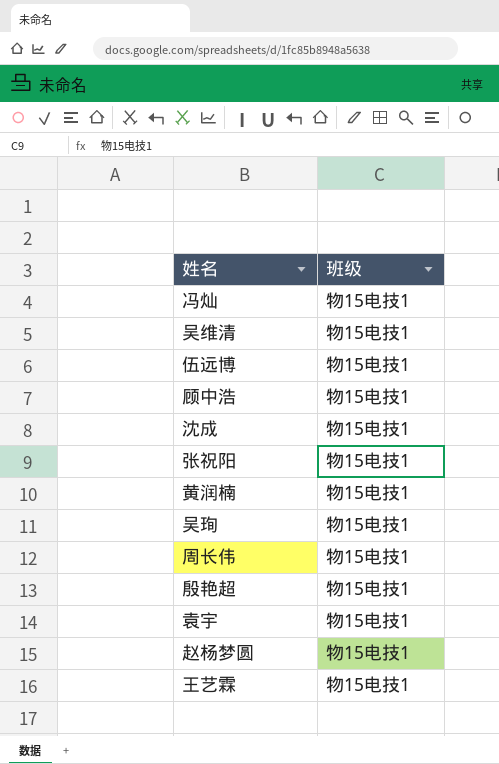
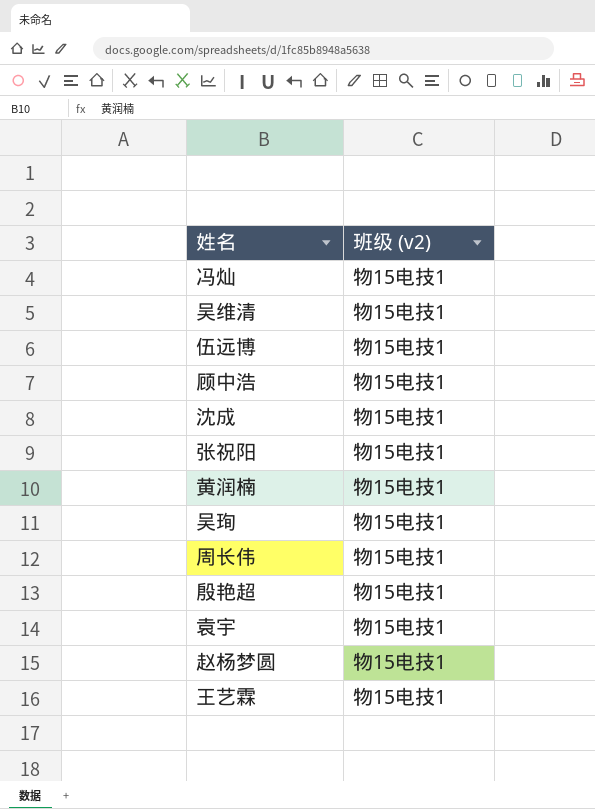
column name: 班级 -> 班级 (v2)

